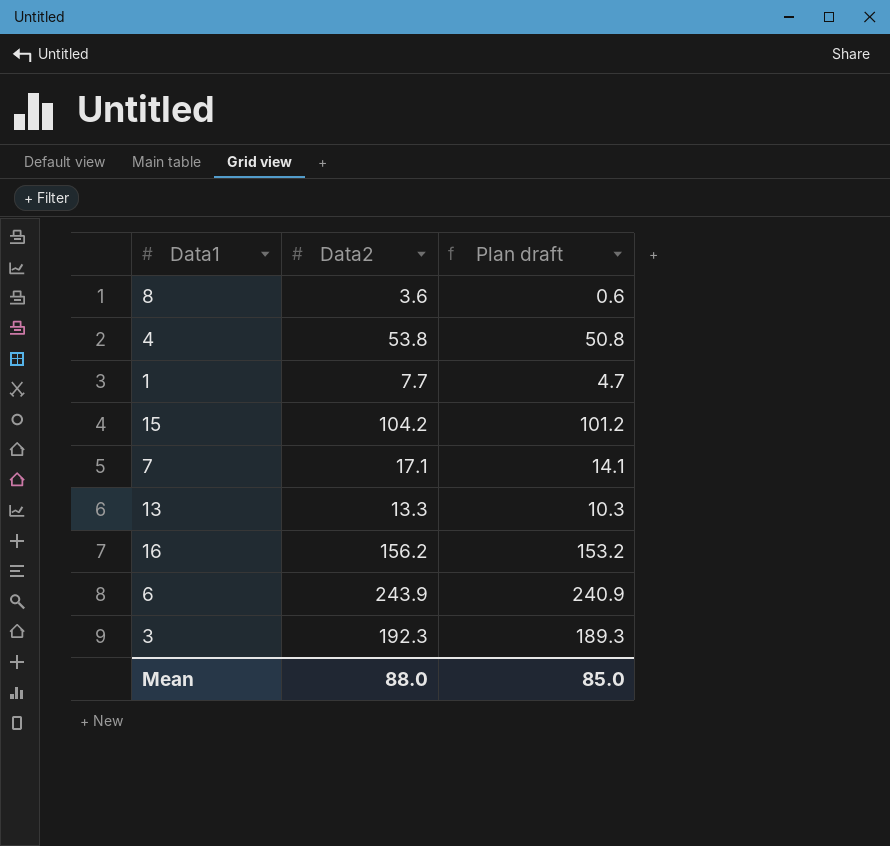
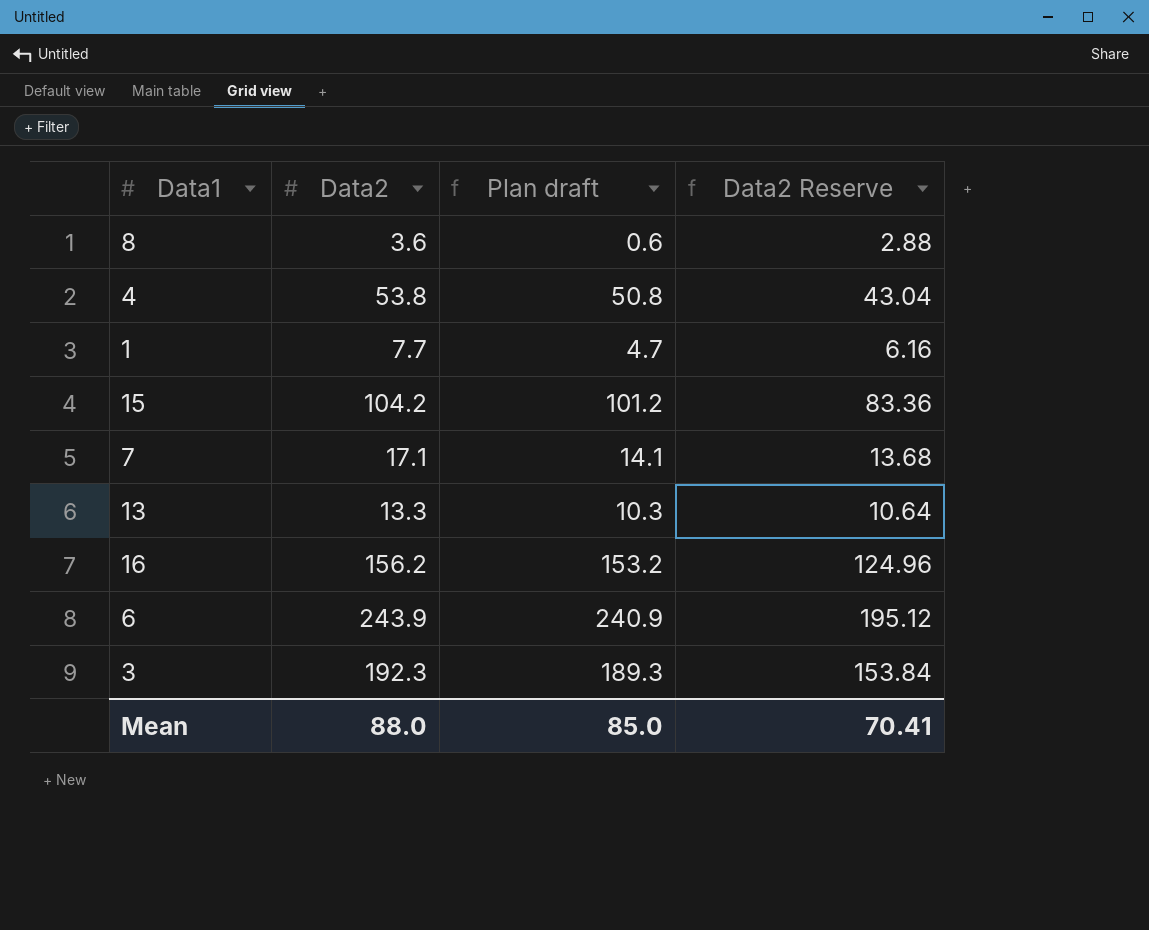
column Data2 Reserve | formula: none -> [Data2] * 0.8

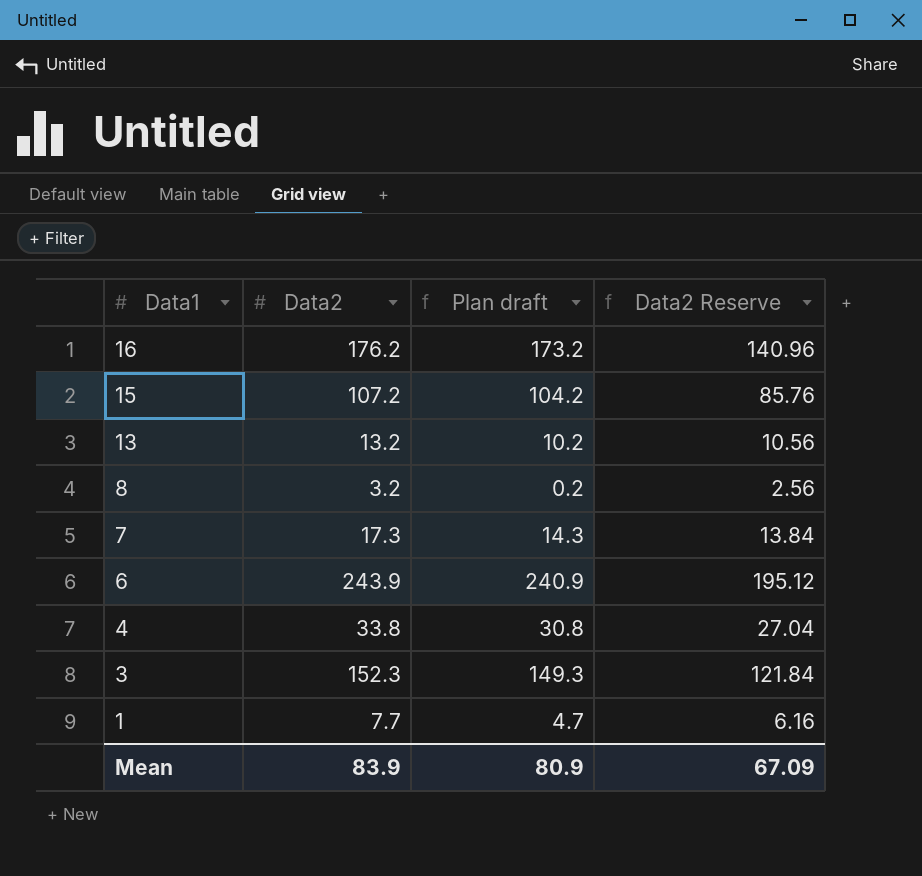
row order: none -> Data1 descending
16 | Data2: 156.2 -> 176.2
16 | Plan draft: 153.2 -> 173.2
16 | Data2 Reserve: 124.96 -> 140.96
15 | Data2: 104.2 -> 107.2
15 | Plan draft: 101.2 -> 104.2
15 | Data2 Reserve: 83.36 -> 85.76
13 | Data2: 13.3 -> 13.2
13 | Plan draft: 10.3 -> 10.2
13 | Data2 Reserve: 10.64 -> 10.56
8 | Data2: 3.6 -> 3.2
8 | Plan draft: 0.6 -> 0.2
8 | Data2 Reserve: 2.88 -> 2.56
7 | Data2: 17.1 -> 17.3
7 | Plan draft: 14.1 -> 14.3
7 | Data2 Reserve: 13.68 -> 13.84
4 | Data2: 53.8 -> 33.8
4 | Plan draft: 50.8 -> 30.8
4 | Data2 Reserve: 43.04 -> 27.04
3 | Data2: 192.3 -> 152.3
3 | Plan draft: 189.3 -> 149.3
3 | Data2 Reserve: 153.84 -> 121.84
Mean | Data2: 88.0 -> 83.9
Mean | Plan draft: 85.0 -> 80.9
Mean | Data2 Reserve: 70.41 -> 67.09

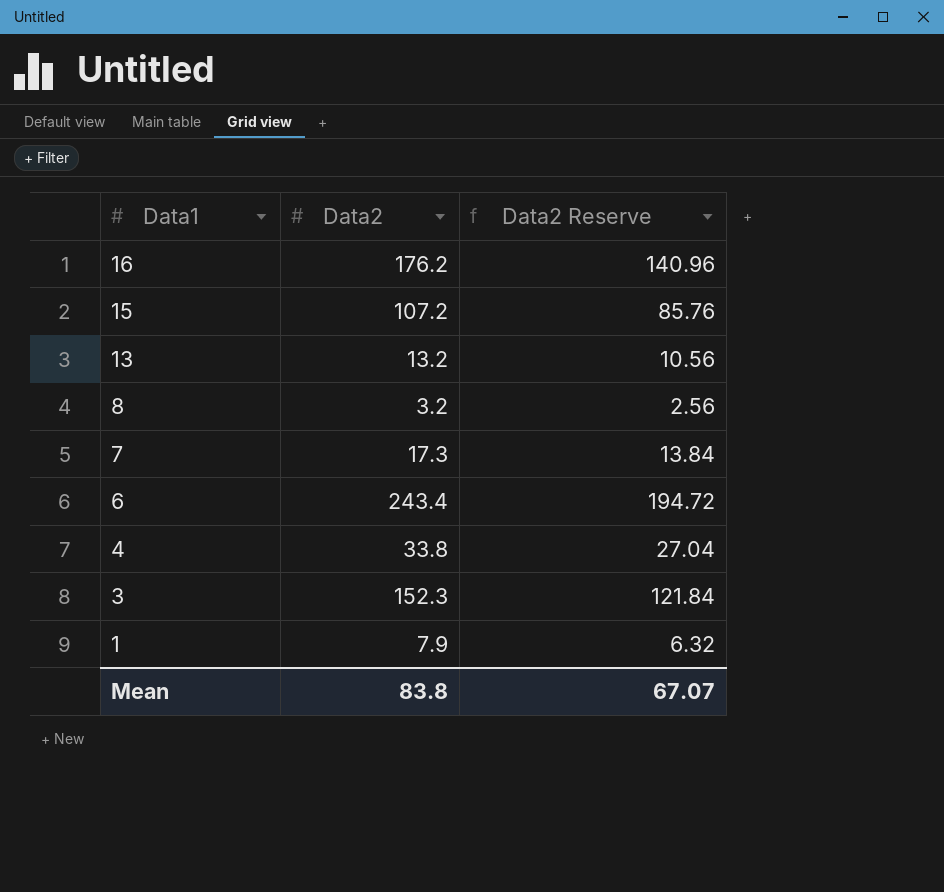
column Plan draft | formula: [Data2] - 3 -> none
6 | Data2: 243.9 -> 243.4
6 | Data2 Reserve: 195.12 -> 194.72
1 | Data2: 7.7 -> 7.9
1 | Data2 Reserve: 6.16 -> 6.32
Mean | Data2: 83.9 -> 83.8
Mean | Data2 Reserve: 67.09 -> 67.07

